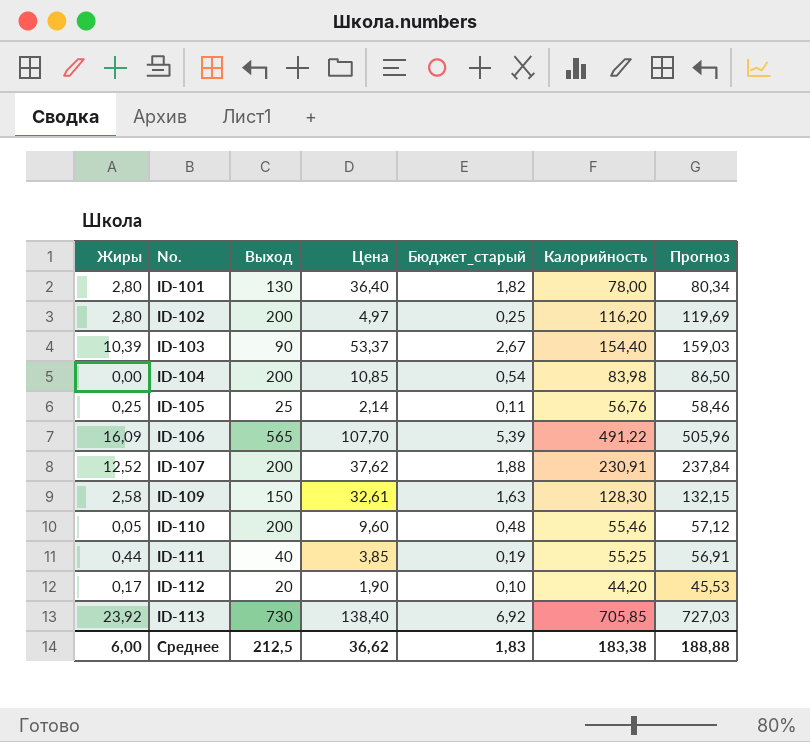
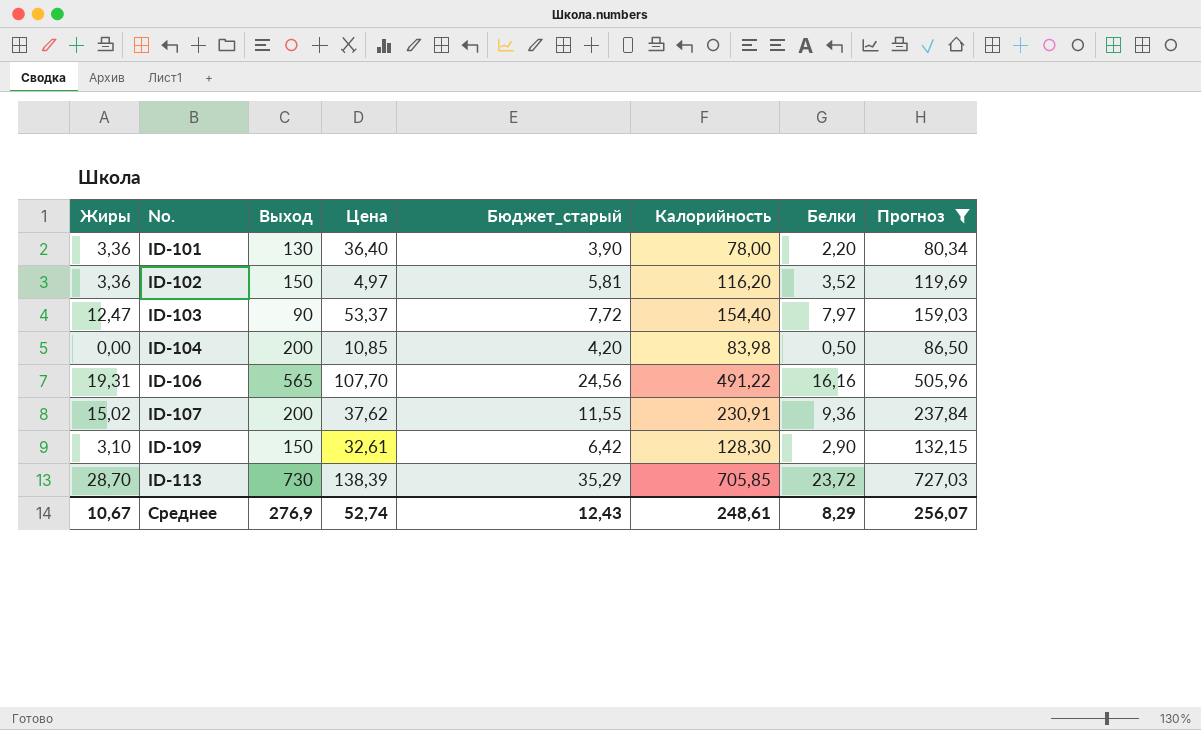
filter: none -> Прогноз >= 80,34
column Бюджет_старый | formula: [Цена] * 0,05 -> [Калорийность] * 0,05
column Белки | position: none -> 7
ID-101 | Жиры: 2,80 -> 3,36
ID-102 | Жиры: 2,80 -> 3,36
ID-102 | Выход: 200 -> 150
ID-103 | Жиры: 10,39 -> 12,47
ID-106 | Жиры: 16,09 -> 19,31
ID-107 | Жиры: 12,52 -> 15,02
ID-109 | Жиры: 2,58 -> 3,10
ID-113 | Жиры: 23,92 -> 28,70
ID-113 | Цена: 138,40 -> 138,39
Среднее | Жиры: 6,00 -> 10,67
Среднее | Выход: 212,5 -> 276,9
Среднее | Цена: 36,62 -> 52,74
Среднее | Бюджет_старый: 1,83 -> 12,43
Среднее | Калорийность: 183,38 -> 248,61
Среднее | Прогноз: 188,88 -> 256,07

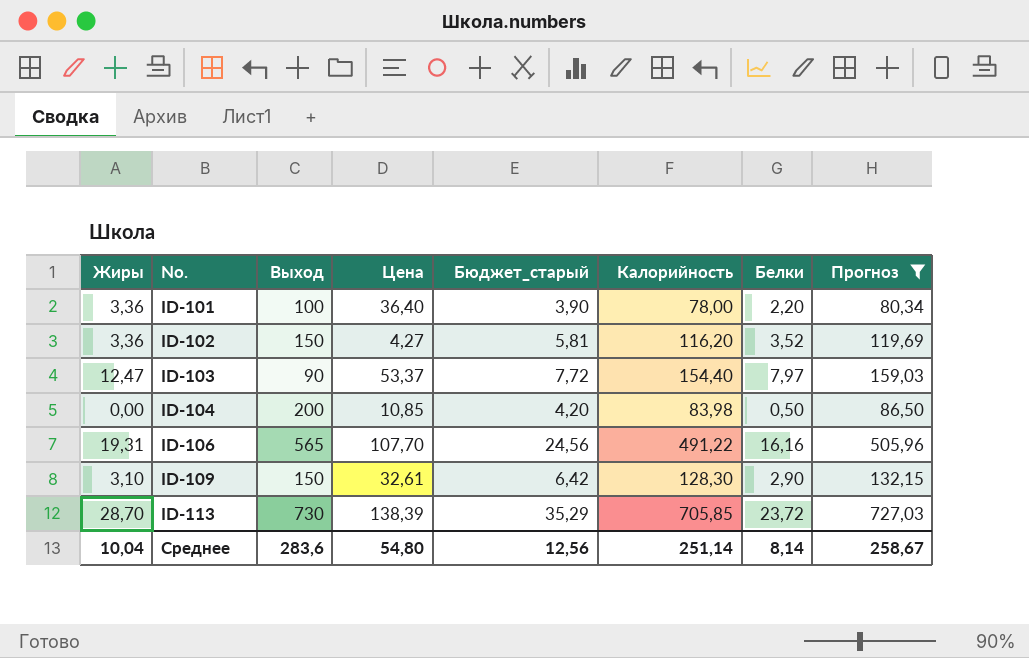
row ID-107: 15,02 | 200 | 37,62 | 11,55 | 230,91 | 9,36 | 237,84 -> none
ID-101 | Выход: 130 -> 100
ID-102 | Цена: 4,97 -> 4,27
Среднее | Жиры: 10,67 -> 10,04
Среднее | Выход: 276,9 -> 283,6
Среднее | Цена: 52,74 -> 54,80
Среднее | Бюджет_старый: 12,43 -> 12,56
Среднее | Калорийность: 248,61 -> 251,14
Среднее | Белки: 8,29 -> 8,14
Среднее | Прогноз: 256,07 -> 258,67

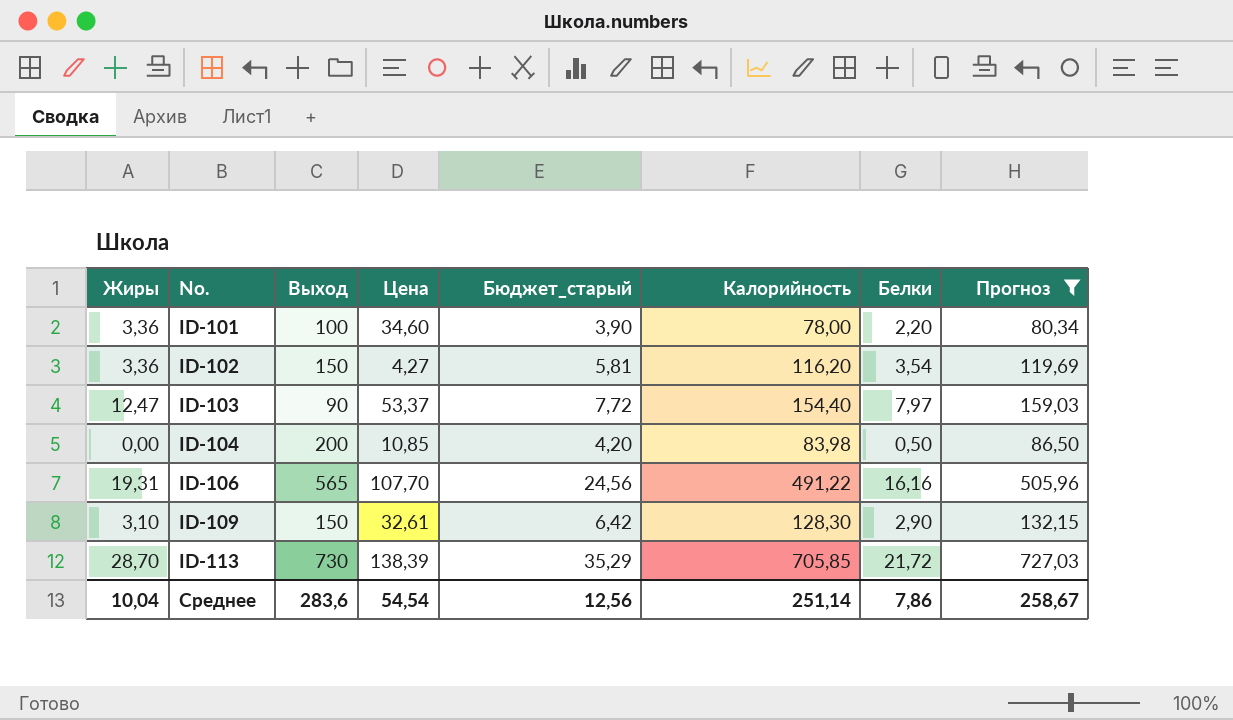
ID-101 | Цена: 36,40 -> 34,60
ID-102 | Белки: 3,52 -> 3,54
ID-113 | Белки: 23,72 -> 21,72
Среднее | Цена: 54,80 -> 54,54
Среднее | Белки: 8,14 -> 7,86

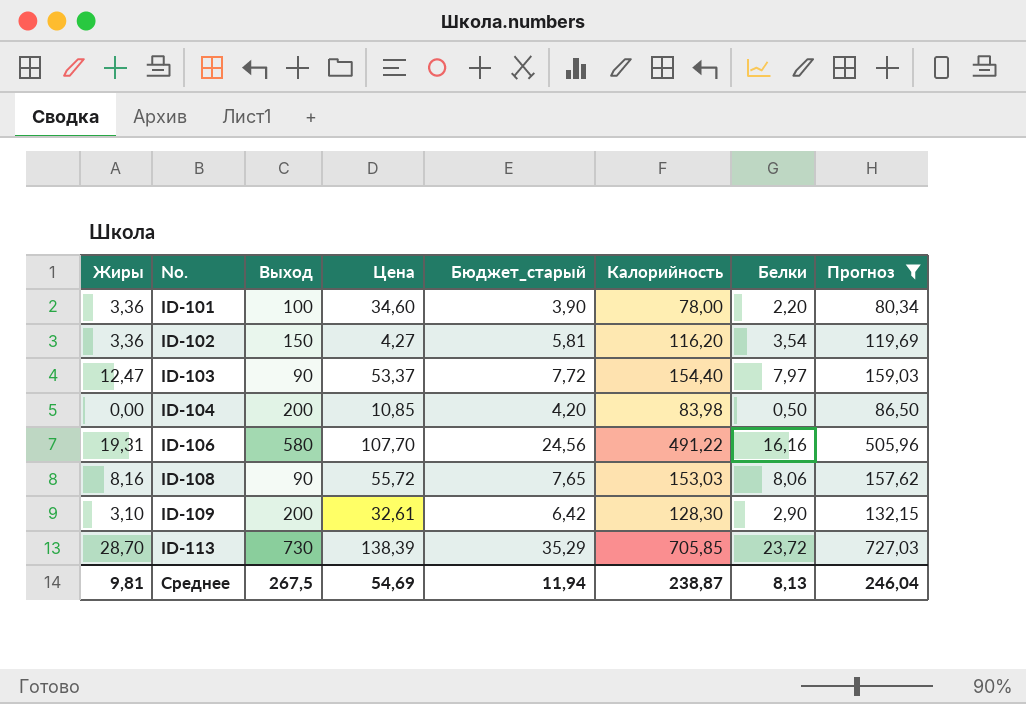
ID-106 | Выход: 565 -> 580
row ID-108: none -> 8,16 | 90 | 55,72 | 7,65 | 153,03 | 8,06 | 157,62
ID-109 | Выход: 150 -> 200
ID-113 | Белки: 21,72 -> 23,72
Среднее | Жиры: 10,04 -> 9,81
Среднее | Выход: 283,6 -> 267,5
Среднее | Цена: 54,54 -> 54,69
Среднее | Бюджет_старый: 12,56 -> 11,94
Среднее | Калорийность: 251,14 -> 238,87
Среднее | Белки: 7,86 -> 8,13
Среднее | Прогноз: 258,67 -> 246,04

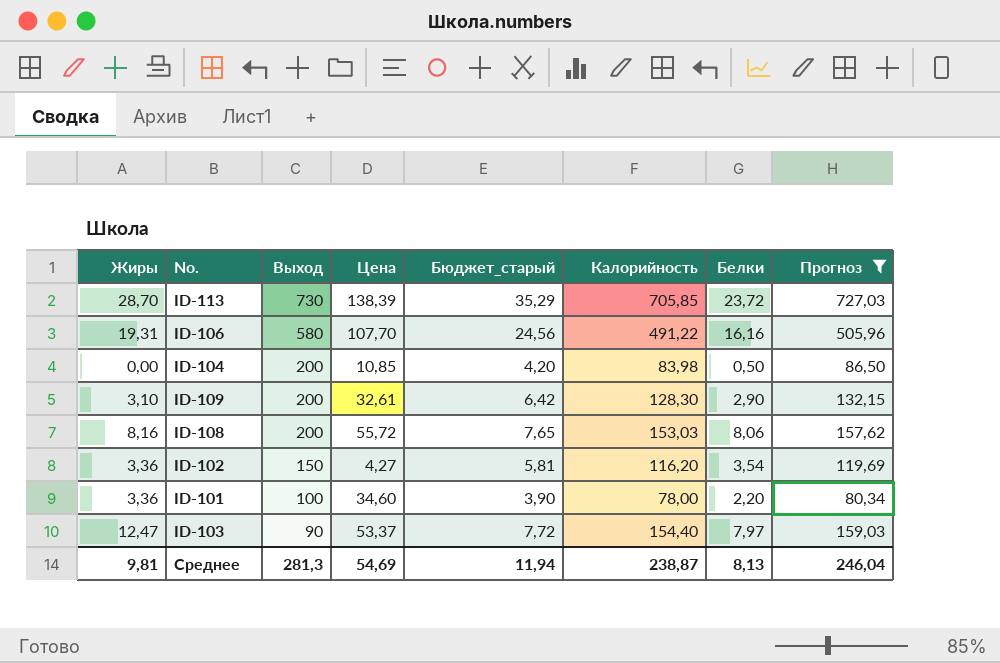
row order: No. ascending -> Выход descending
ID-108 | Выход: 90 -> 200
Среднее | Выход: 267,5 -> 281,3

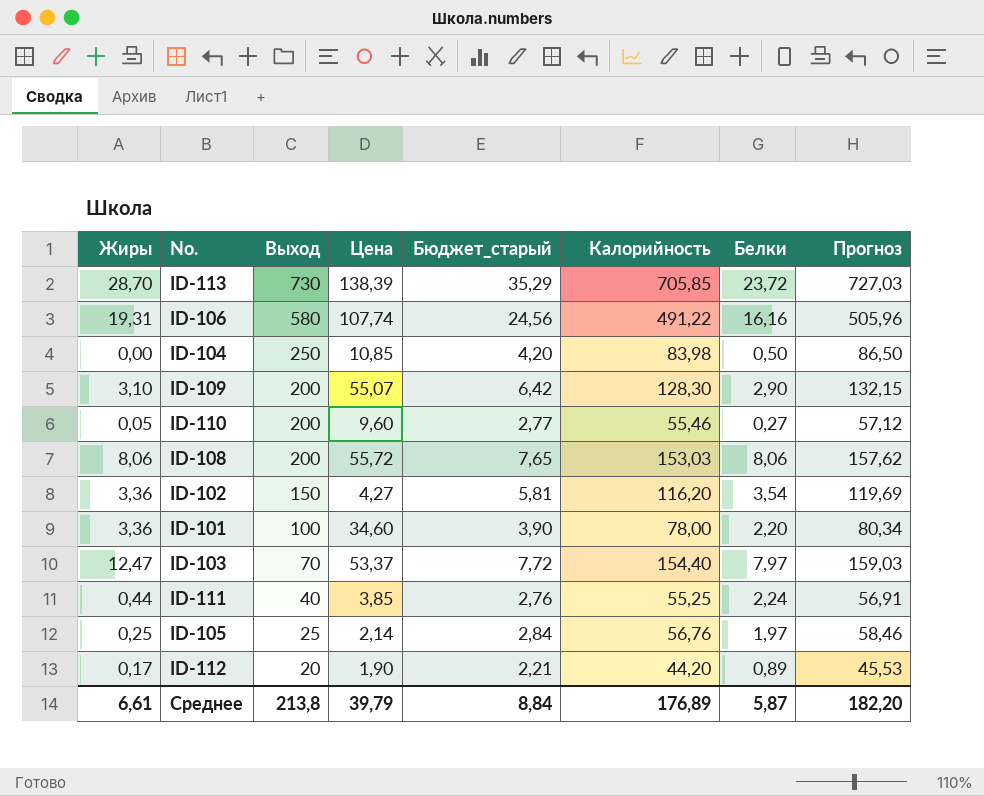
filter: Прогноз >= 80,34 -> none
ID-106 | Цена: 107,70 -> 107,74
ID-104 | Выход: 200 -> 250
ID-109 | Цена: 32,61 -> 55,07
ID-108 | Жиры: 8,16 -> 8,06
ID-103 | Выход: 90 -> 70
Среднее | Жиры: 9,81 -> 6,61
Среднее | Выход: 281,3 -> 213,8
Среднее | Цена: 54,69 -> 39,79
Среднее | Бюджет_старый: 11,94 -> 8,84
Среднее | Калорийность: 238,87 -> 176,89
Среднее | Белки: 8,13 -> 5,87
Среднее | Прогноз: 246,04 -> 182,20

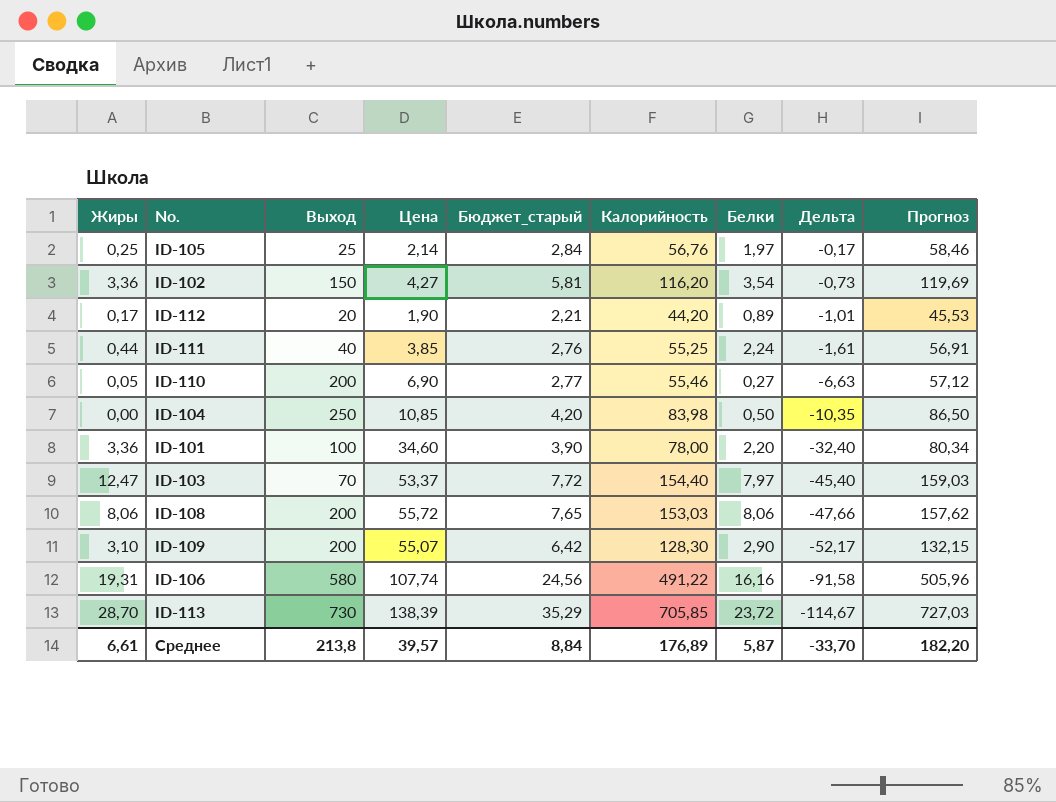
row order: Выход descending -> Дельта descending
column Дельта | formula: none -> [Белки] - [Цена]
ID-110 | Цена: 9,60 -> 6,90
Среднее | Цена: 39,79 -> 39,57

